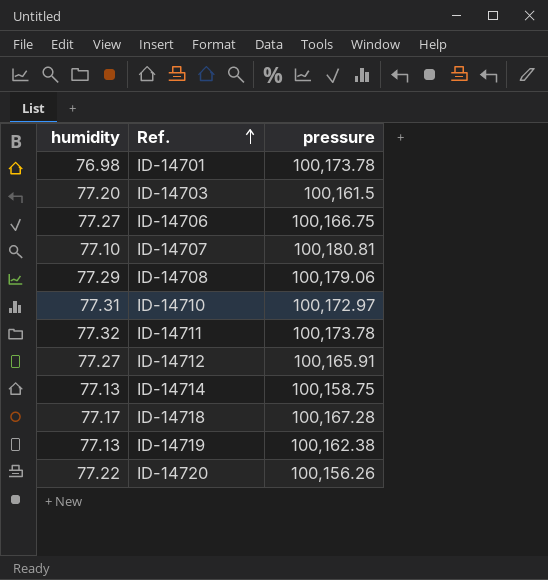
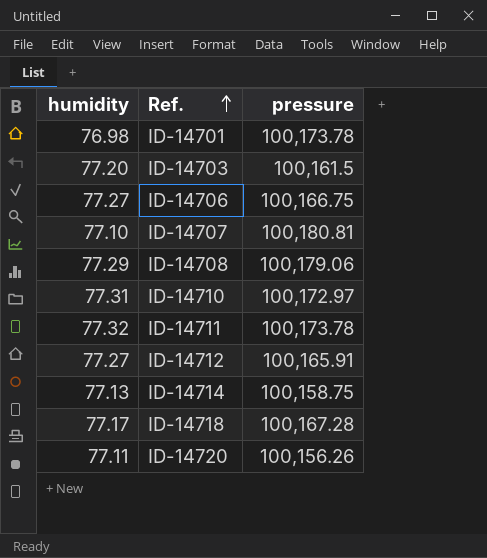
row ID-14719: 77.13 | 100,162.38 -> none
ID-14720 | humidity: 77.22 -> 77.11

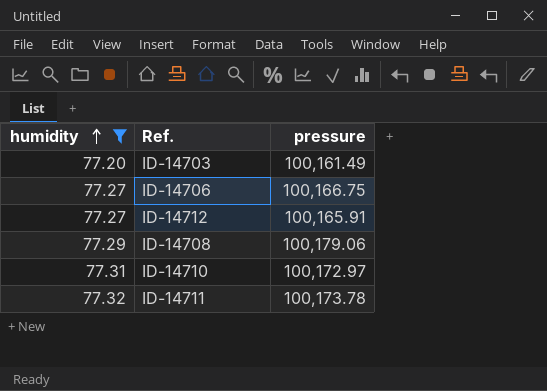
filter: none -> humidity >= 77.20
row order: Ref. ascending -> humidity ascending
ID-14703 | pressure: 100,161.5 -> 100,161.49

